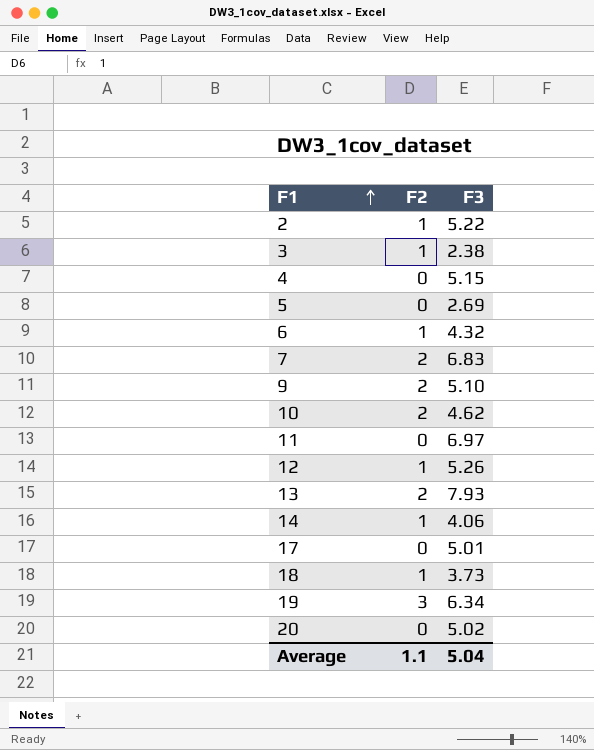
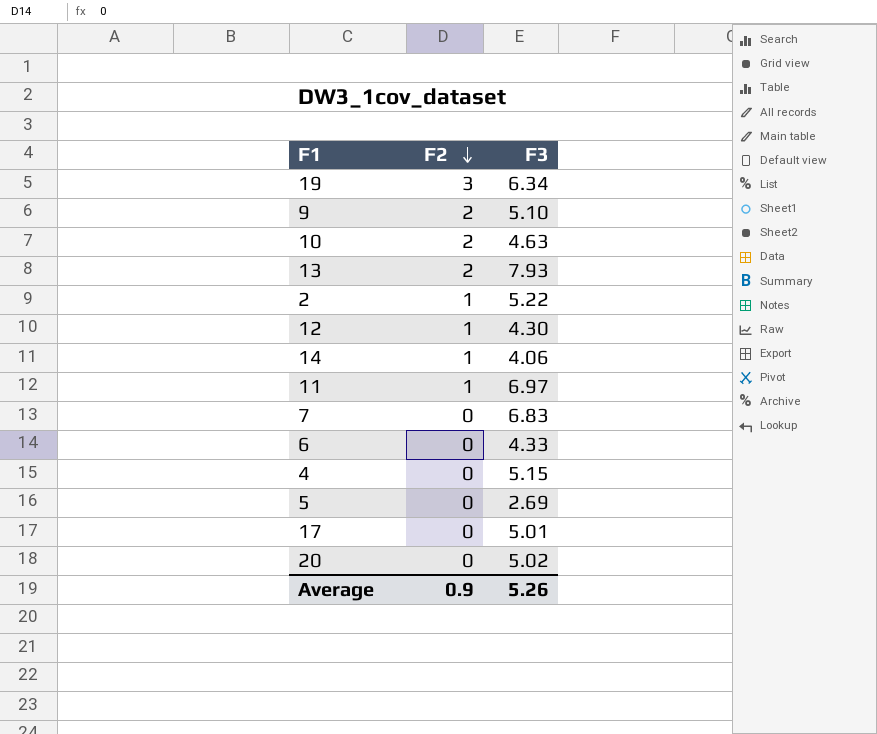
row order: F1 ascending -> F2 descending
row 3: 1 | 2.38 -> none
row 18: 1 | 3.73 -> none
10 | F3: 4.62 -> 4.63
12 | F3: 5.26 -> 4.30
11 | F2: 0 -> 1
7 | F2: 2 -> 0
6 | F2: 1 -> 0
6 | F3: 4.32 -> 4.33
Average | F2: 1.1 -> 0.9
Average | F3: 5.04 -> 5.26

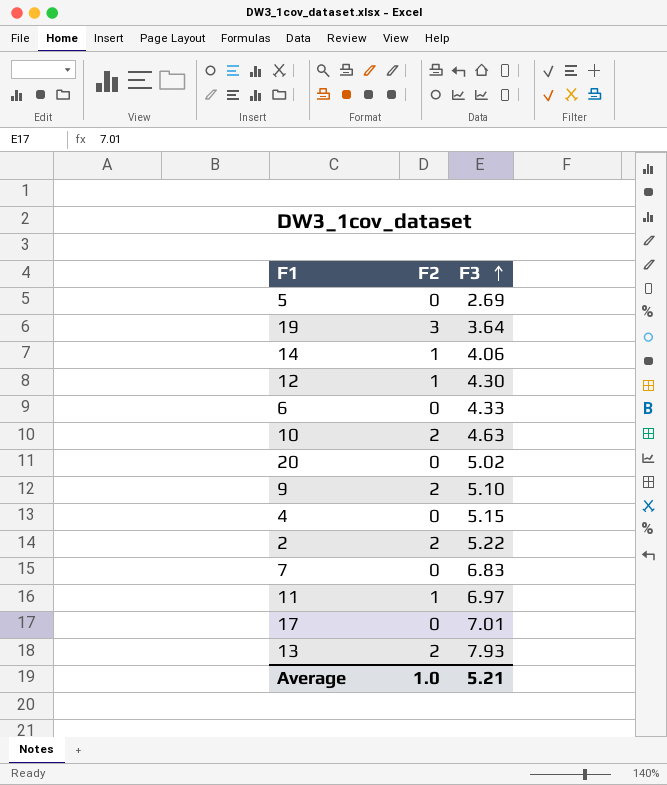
row order: F2 descending -> F3 ascending
19 | F3: 6.34 -> 3.64
2 | F2: 1 -> 2
17 | F3: 5.01 -> 7.01
Average | F2: 0.9 -> 1.0
Average | F3: 5.26 -> 5.21

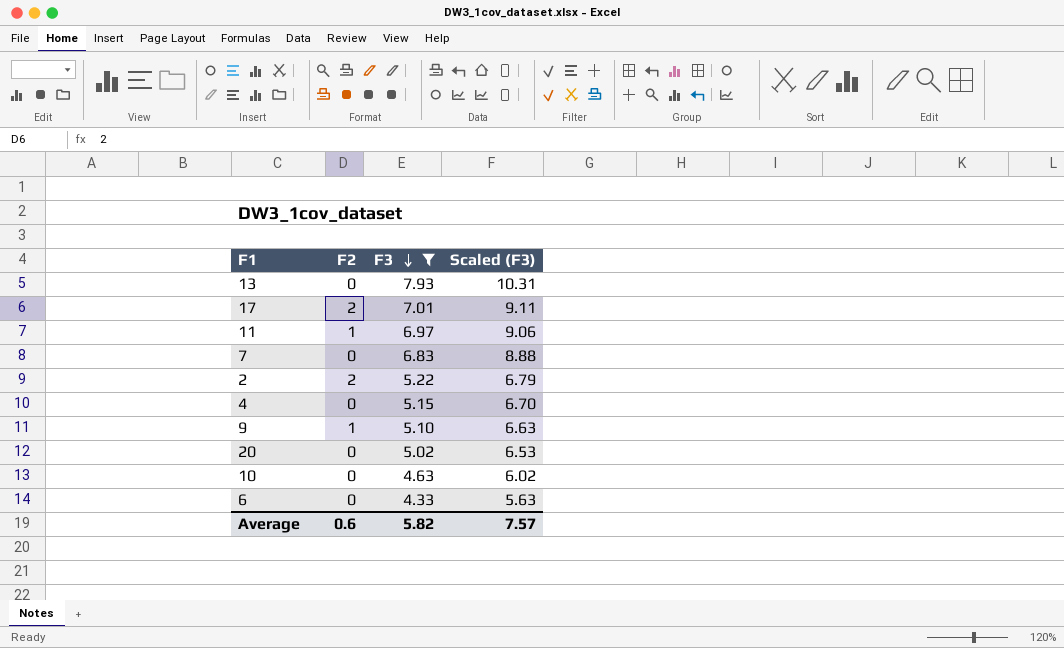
filter: none -> F3 >= 4.33
row order: F3 ascending -> F3 descending
column Scaled (F3) | formula: none -> [F3] * 1.3
13 | F2: 2 -> 0
17 | F2: 0 -> 2
9 | F2: 2 -> 1
10 | F2: 2 -> 0
Average | F2: 1.0 -> 0.6
Average | F3: 5.21 -> 5.82

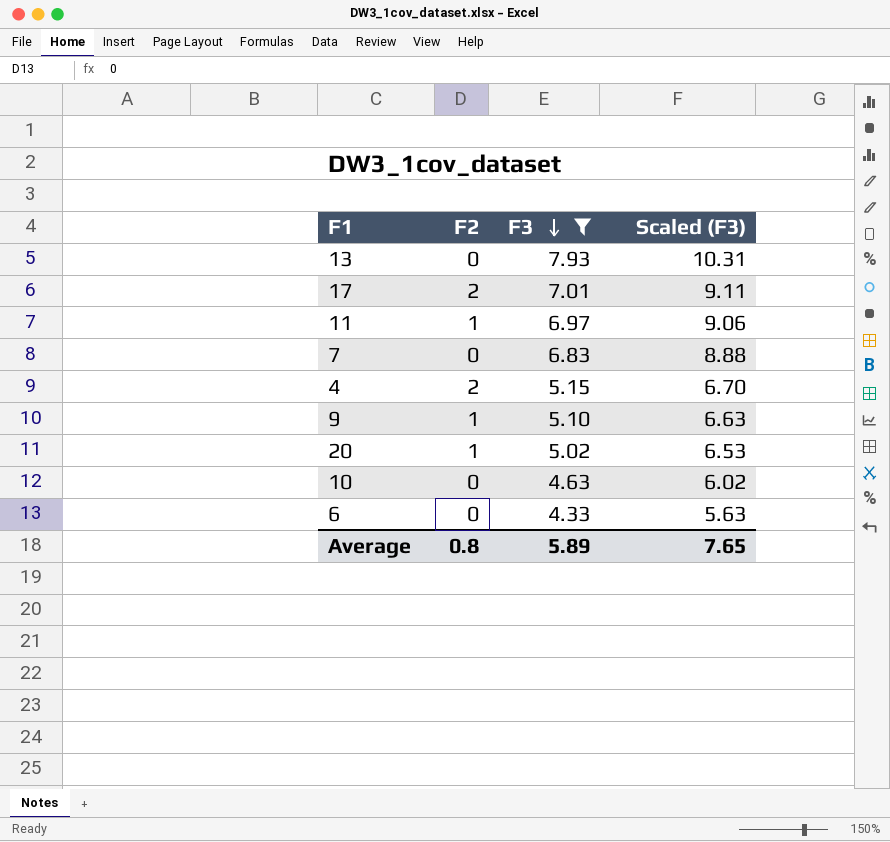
row 2: 2 | 5.22 | 6.79 -> none
4 | F2: 0 -> 2
20 | F2: 0 -> 1
Average | F2: 0.6 -> 0.8
Average | F3: 5.82 -> 5.89
Average | Scaled (F3): 7.57 -> 7.65

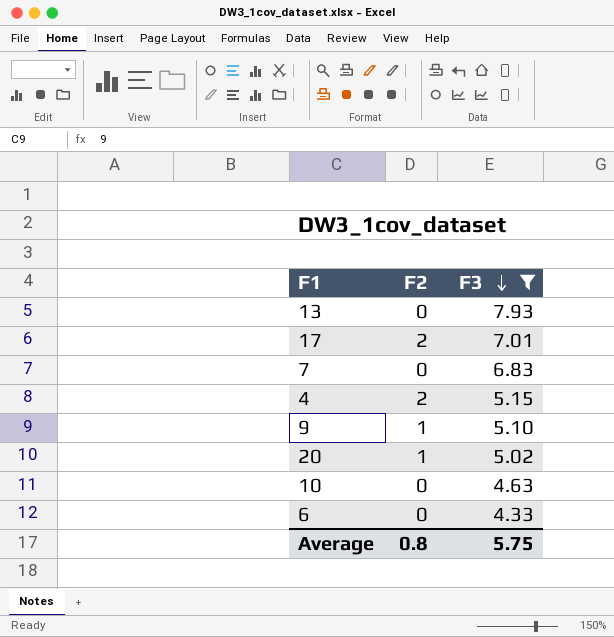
column Scaled (F3) | formula: [F3] * 1.3 -> none
row 11: 1 | 6.97 | 9.06 -> none
Average | F3: 5.89 -> 5.75

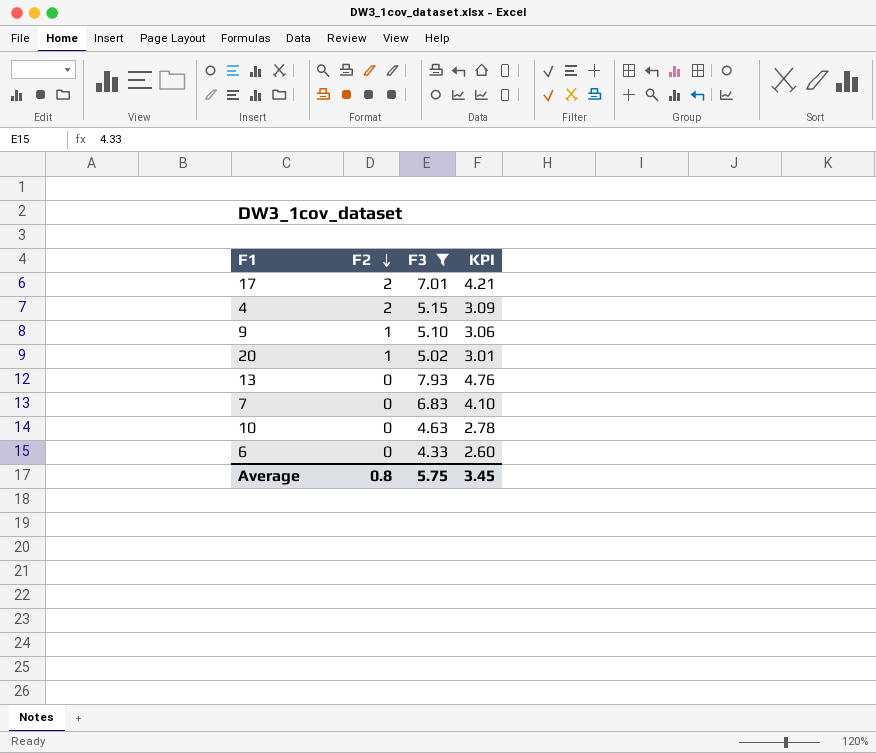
row order: F3 descending -> F2 descending
column KPI | formula: none -> [F3] * 0.6

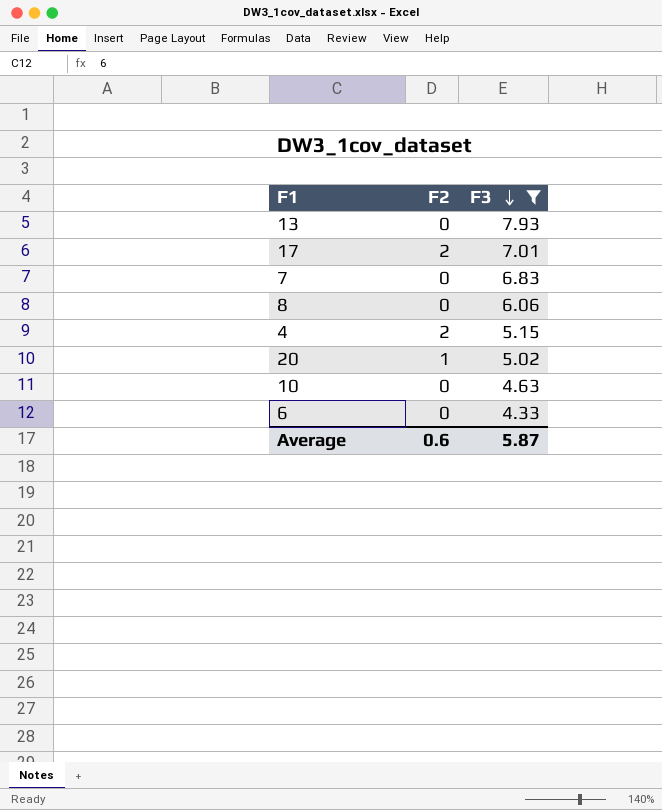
row order: F2 descending -> F3 descending
column KPI | formula: [F3] * 0.6 -> none
row 9: 1 | 5.10 | 3.06 -> none
row 8: none -> 0 | 6.06
Average | F2: 0.8 -> 0.6
Average | F3: 5.75 -> 5.87

